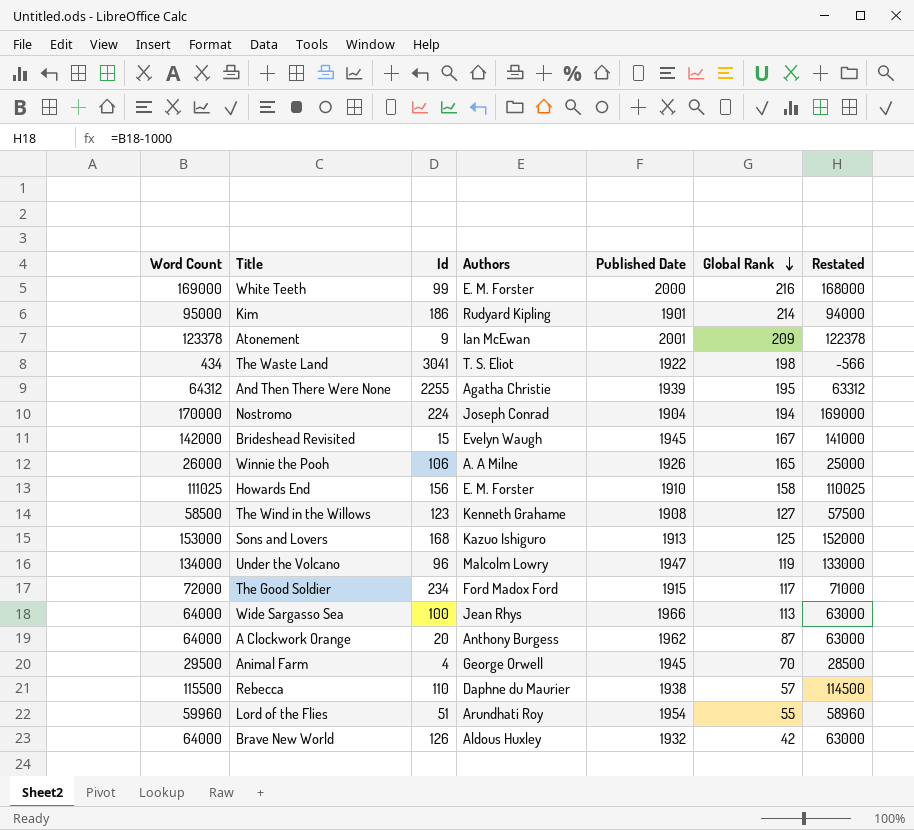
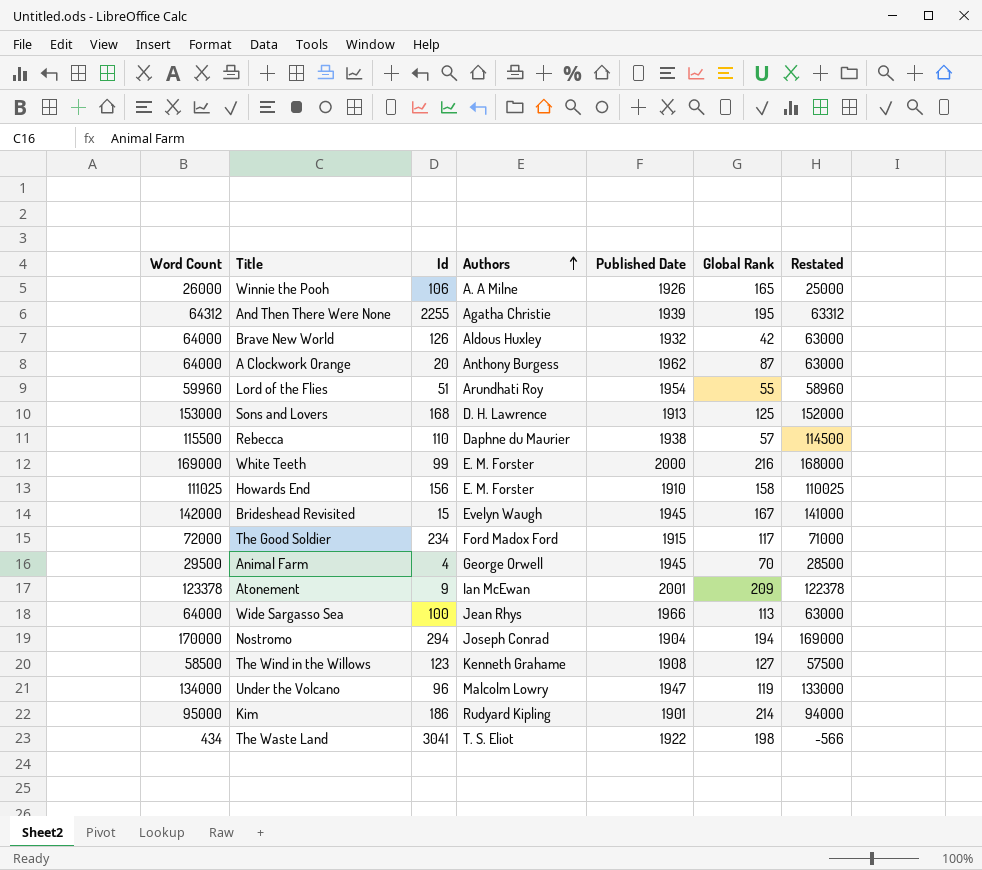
row order: Global Rank descending -> Authors ascending
Sons and Lovers | Authors: Kazuo Ishiguro -> D. H. Lawrence
Nostromo | Id: 224 -> 294

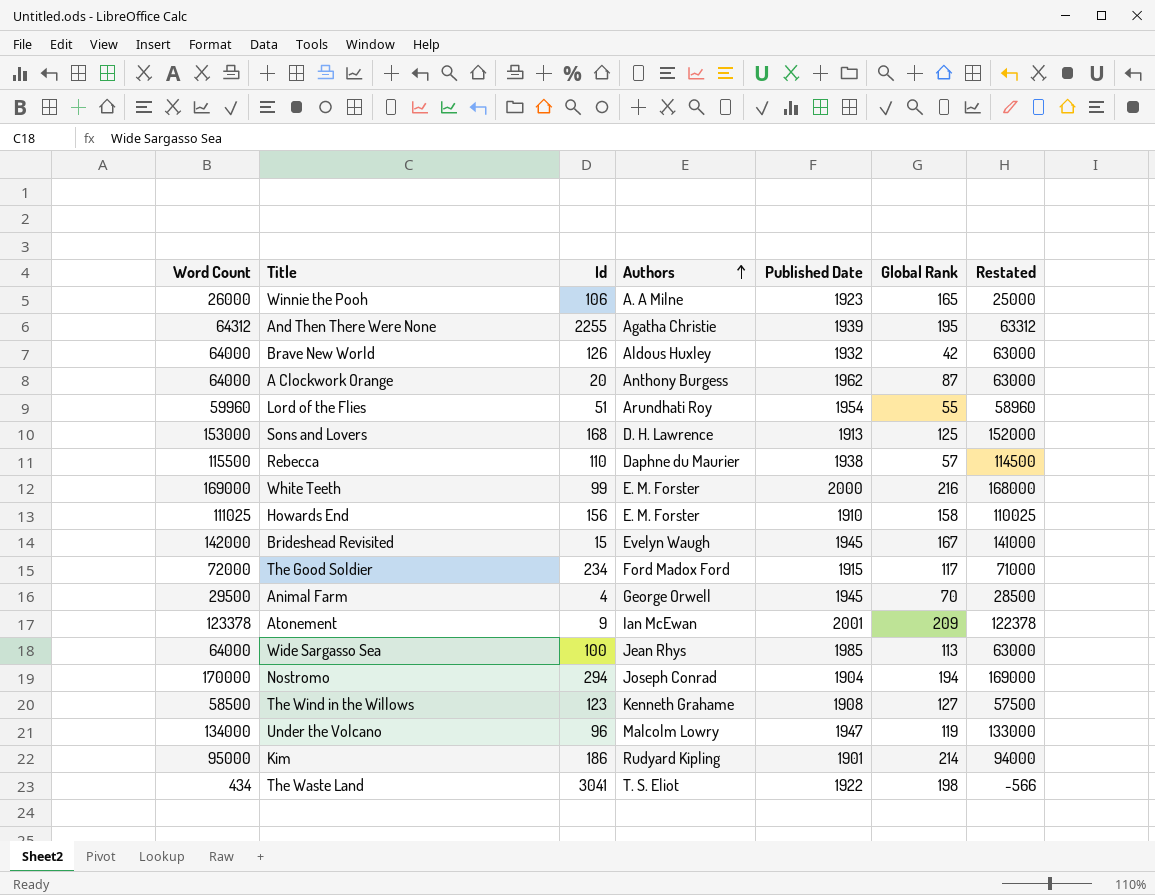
Winnie the Pooh | Published Date: 1926 -> 1923
Wide Sargasso Sea | Published Date: 1966 -> 1985

